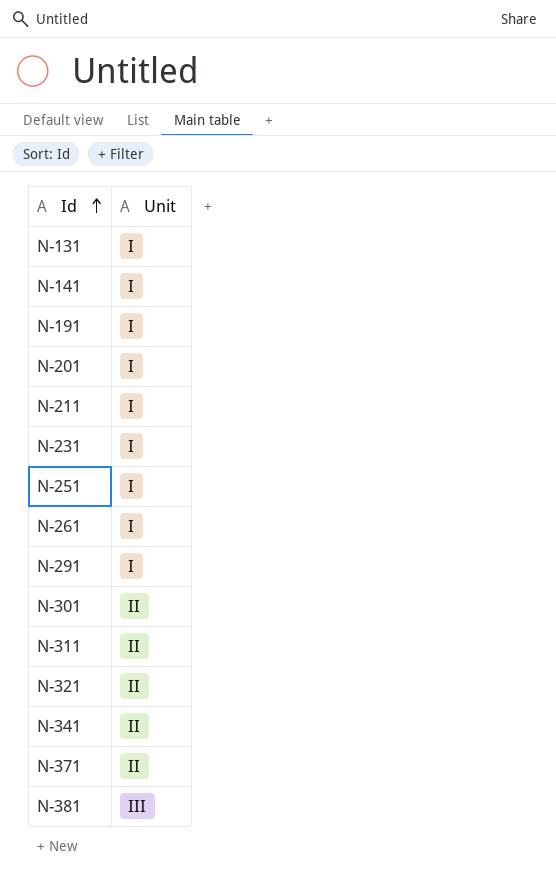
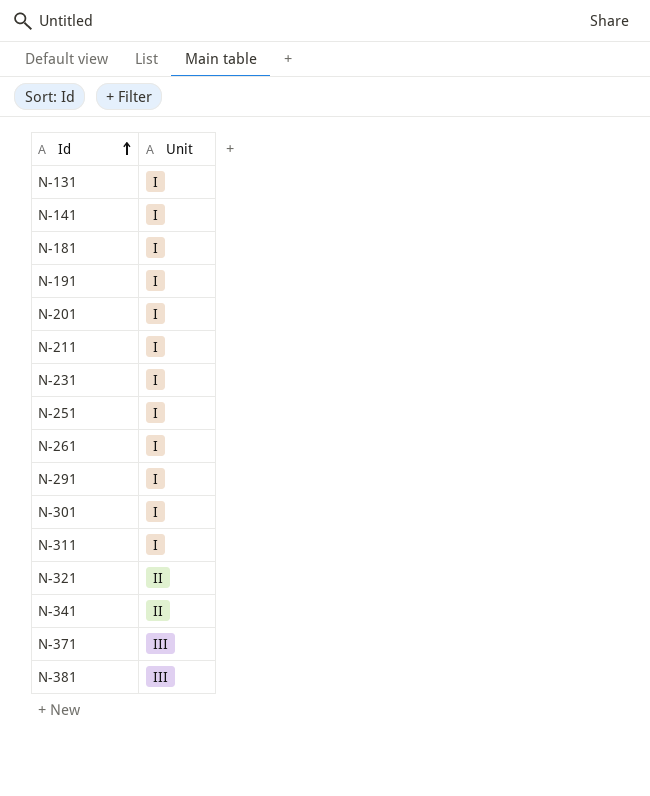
row N-181: none -> I
N-301 | Unit: II -> I
N-311 | Unit: II -> I
N-371 | Unit: II -> III

